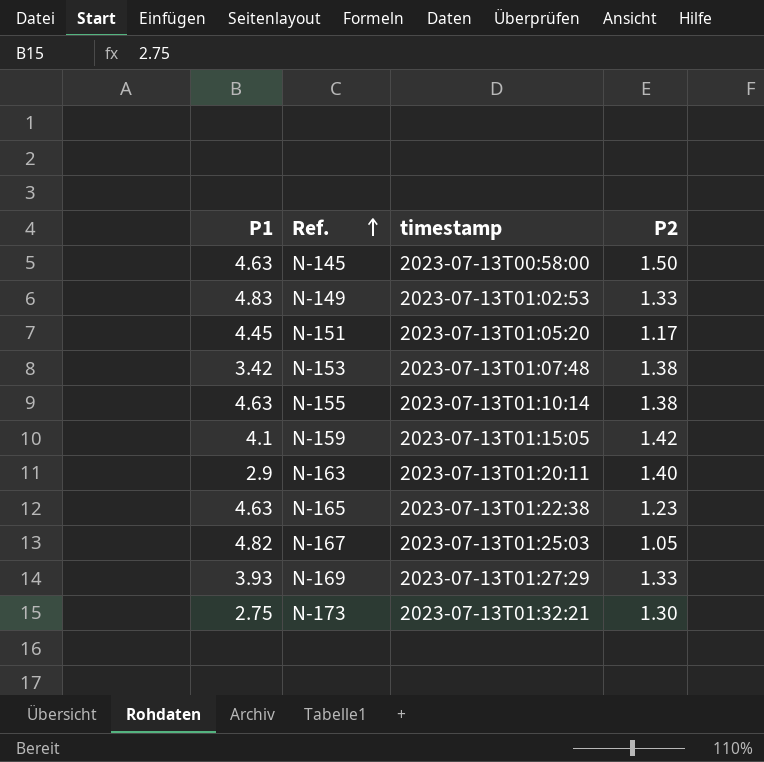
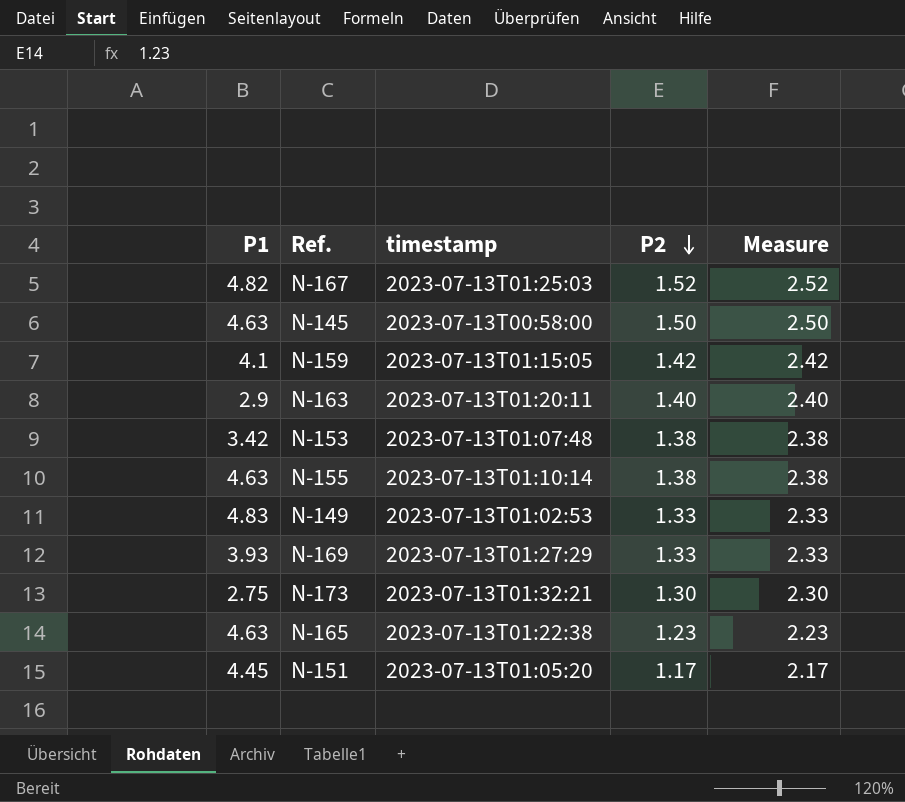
row order: Ref. ascending -> P2 descending
column Measure | formula: none -> [P2] + 1
N-167 | P2: 1.05 -> 1.52

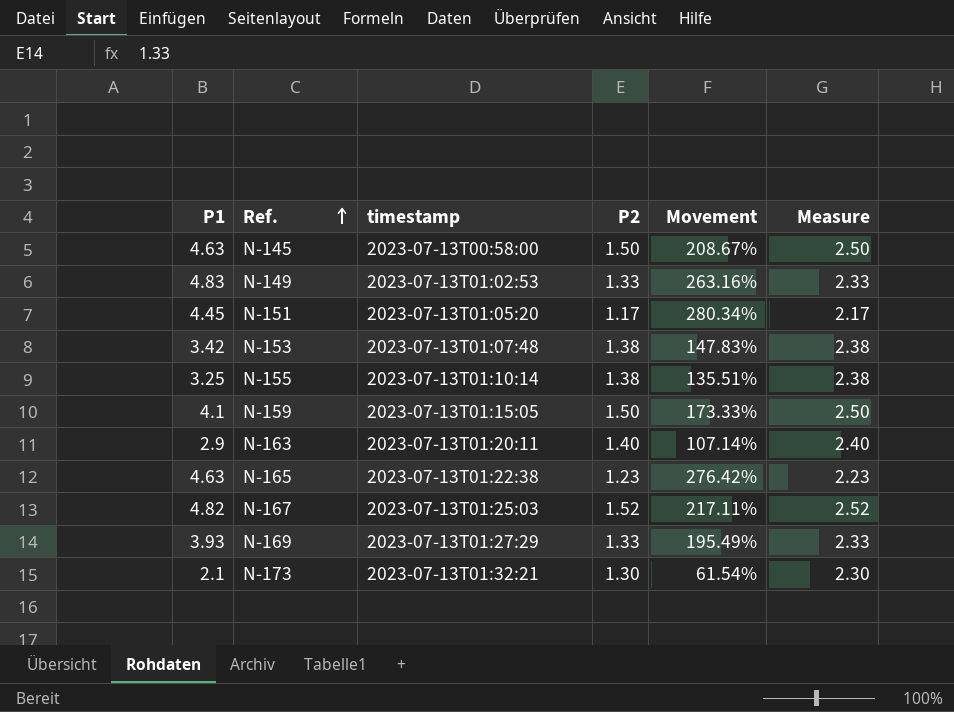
row order: P2 descending -> Ref. ascending
column Movement | formula: none -> ([P1] - [P2]) / [P2]
N-155 | P1: 4.63 -> 3.25
N-159 | P2: 1.42 -> 1.50
N-159 | Measure: 2.42 -> 2.50
N-173 | P1: 2.75 -> 2.1

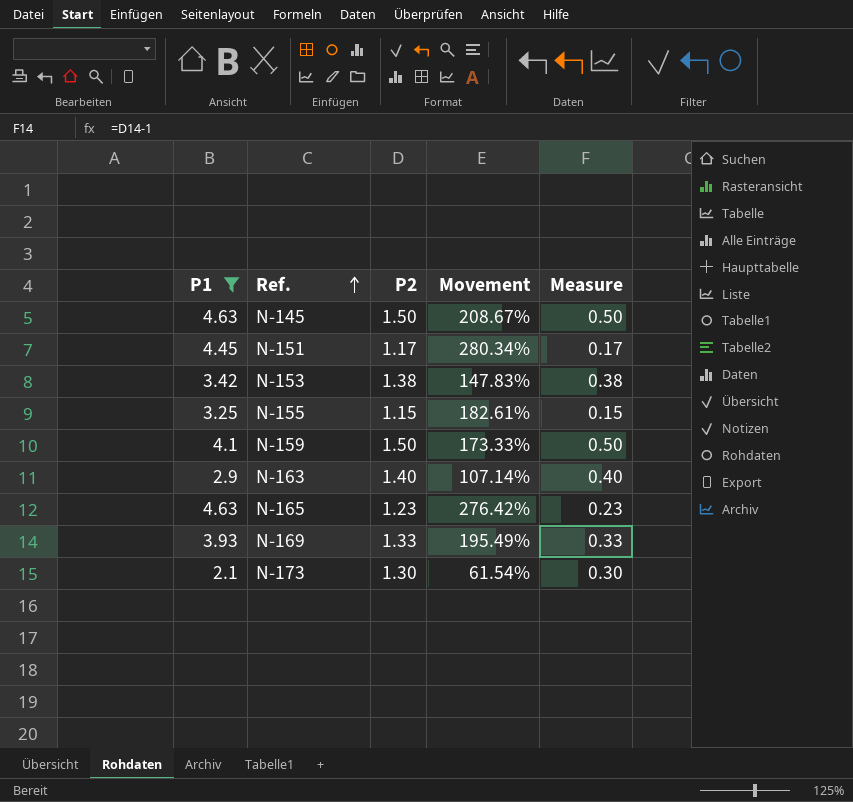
filter: none -> P1 <= 4.63
column timestamp | position: 3 -> none
column Measure | formula: [P2] + 1 -> [P2] - 1
N-155 | P2: 1.38 -> 1.15
N-155 | Movement: 135.51% -> 182.61%

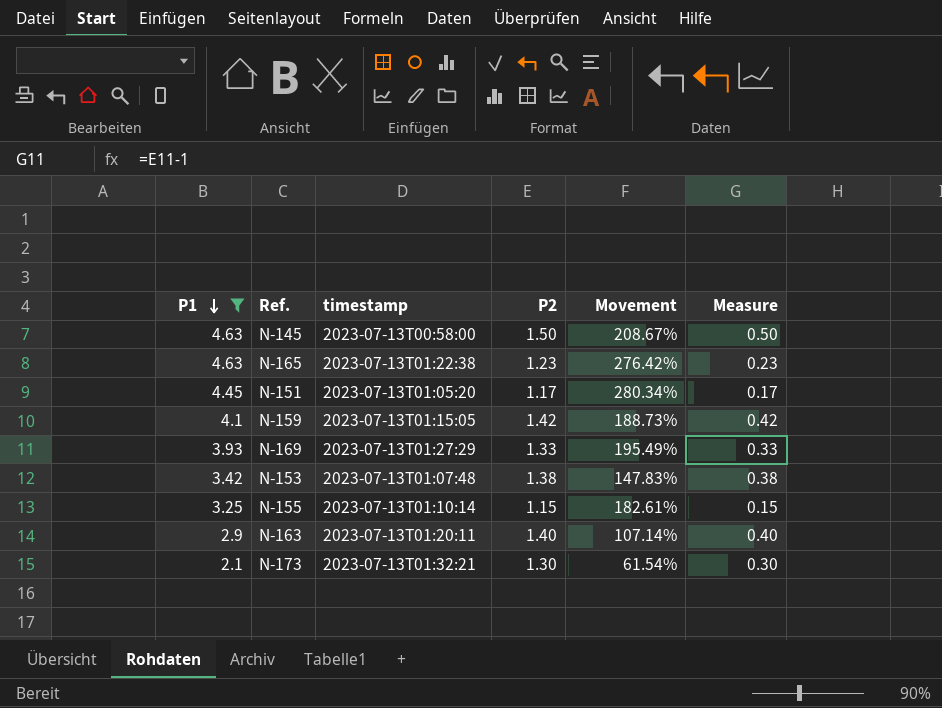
row order: Ref. ascending -> P1 descending
column timestamp | position: none -> 3
N-159 | P2: 1.50 -> 1.42
N-159 | Movement: 173.33% -> 188.73%
N-159 | Measure: 0.50 -> 0.42

